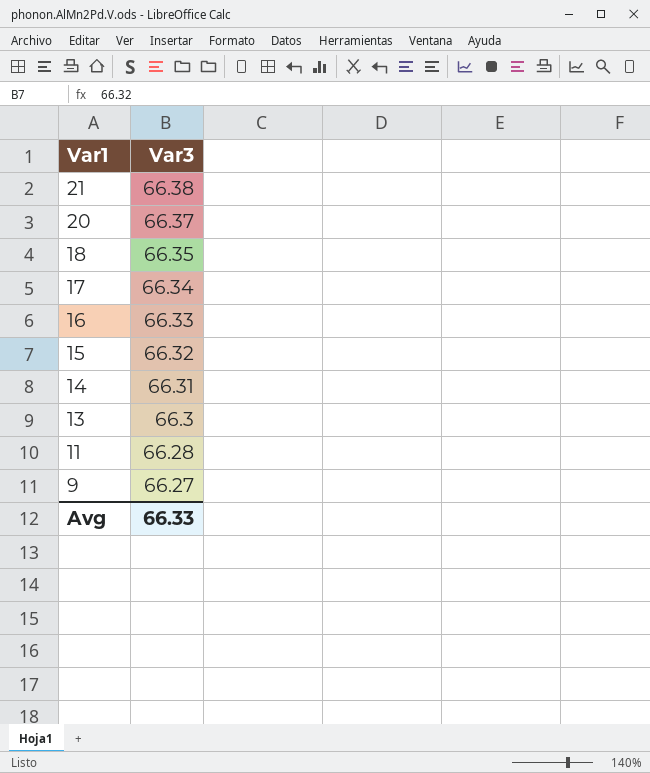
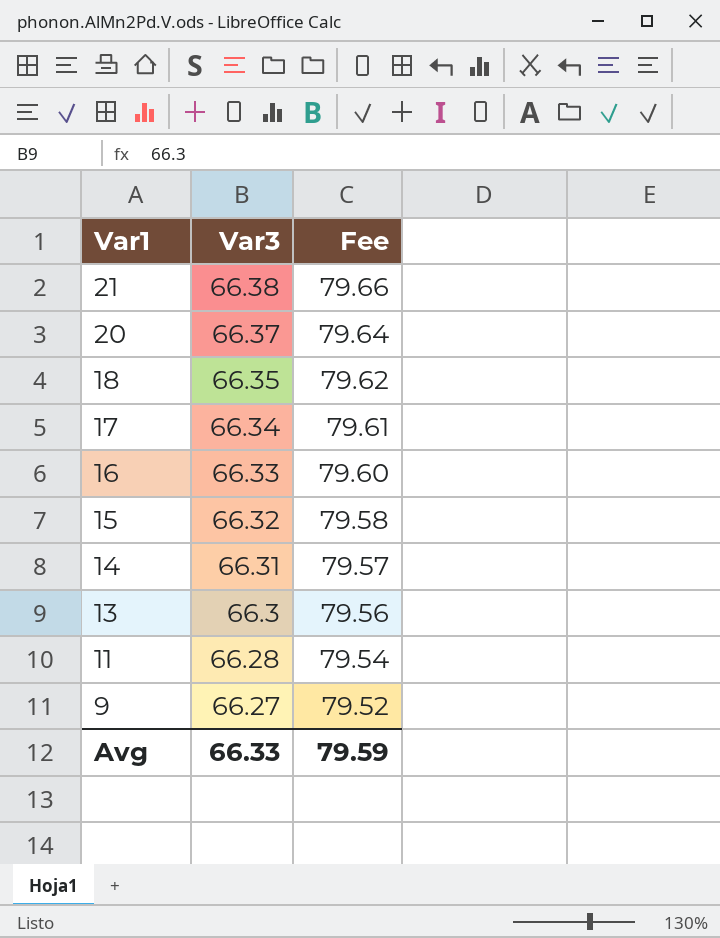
column Fee | formula: none -> [Var3] * 1.2

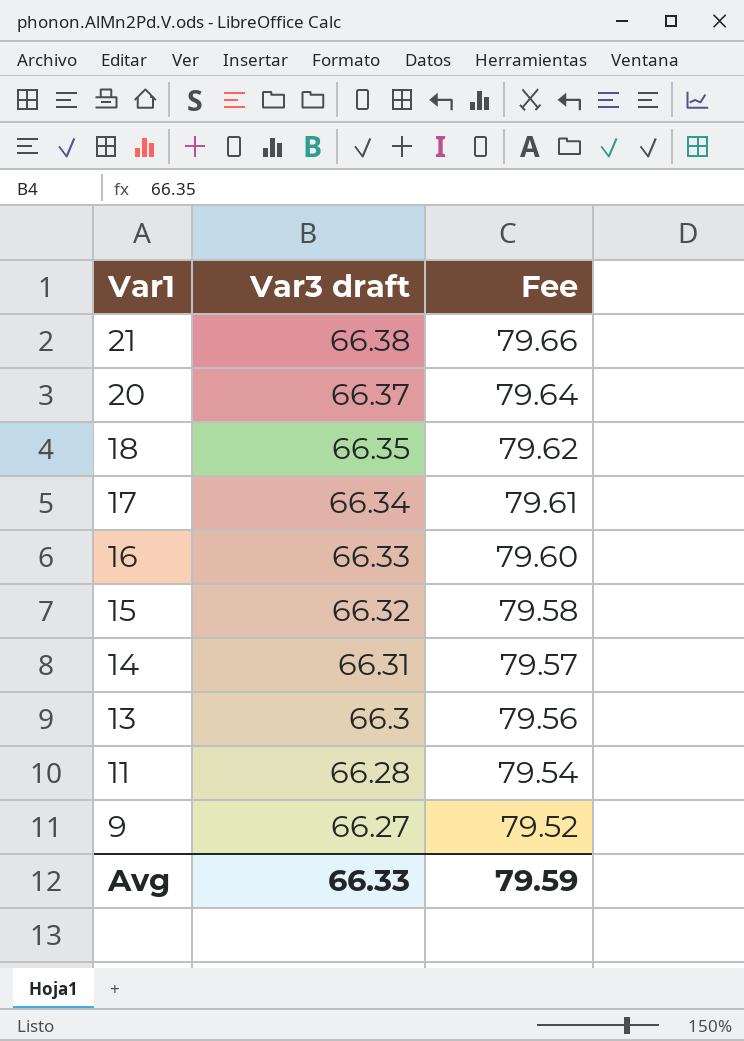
column name: Var3 -> Var3 draft

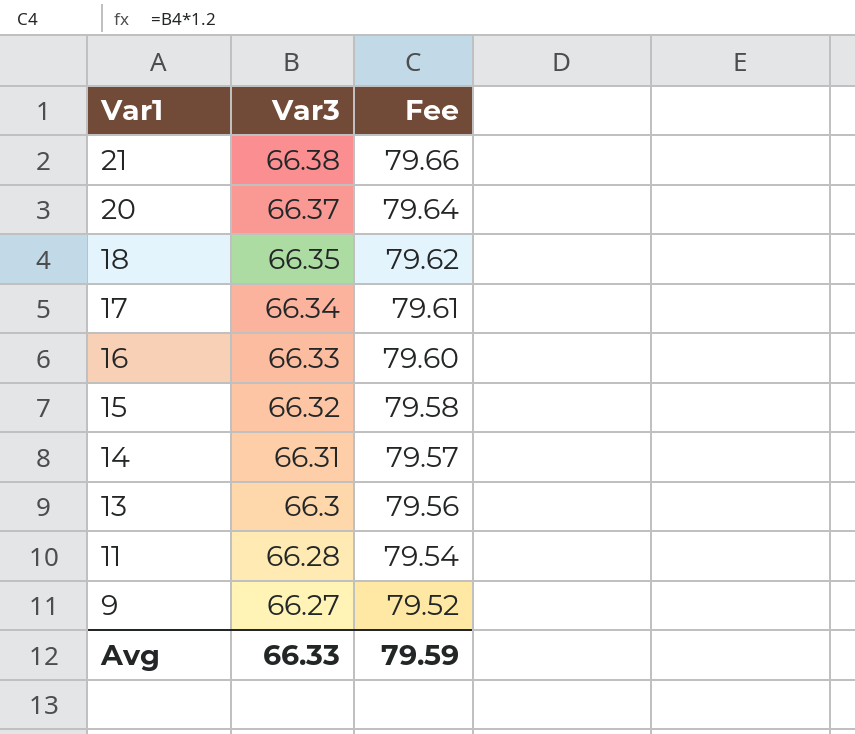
column name: Var3 draft -> Var3

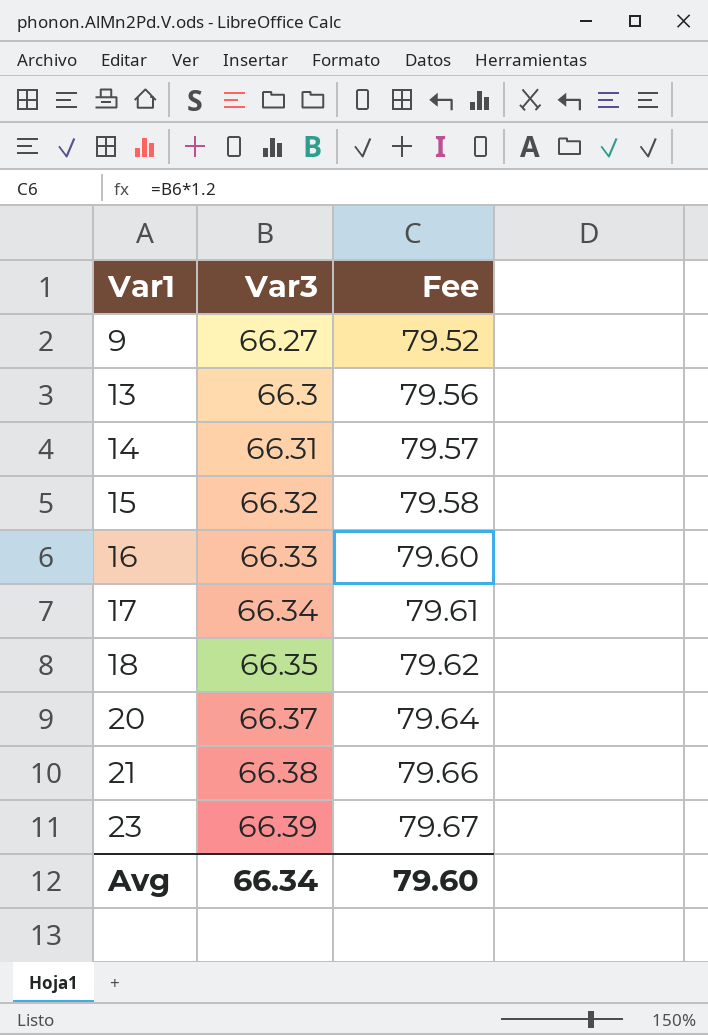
row order: Var1 descending -> Var1 ascending
row 11: 66.28 | 79.54 -> none
row 23: none -> 66.39 | 79.67
Avg | Var3: 66.33 -> 66.34
Avg | Fee: 79.59 -> 79.60

